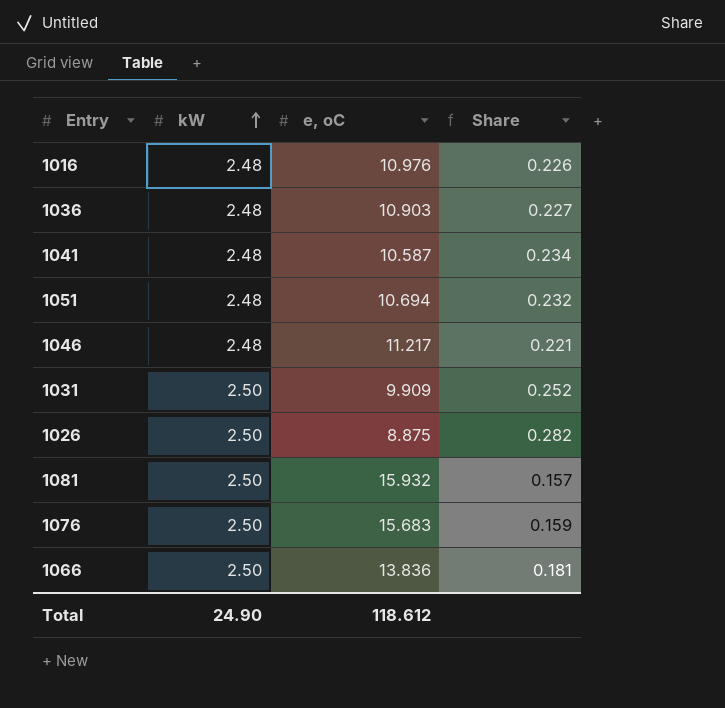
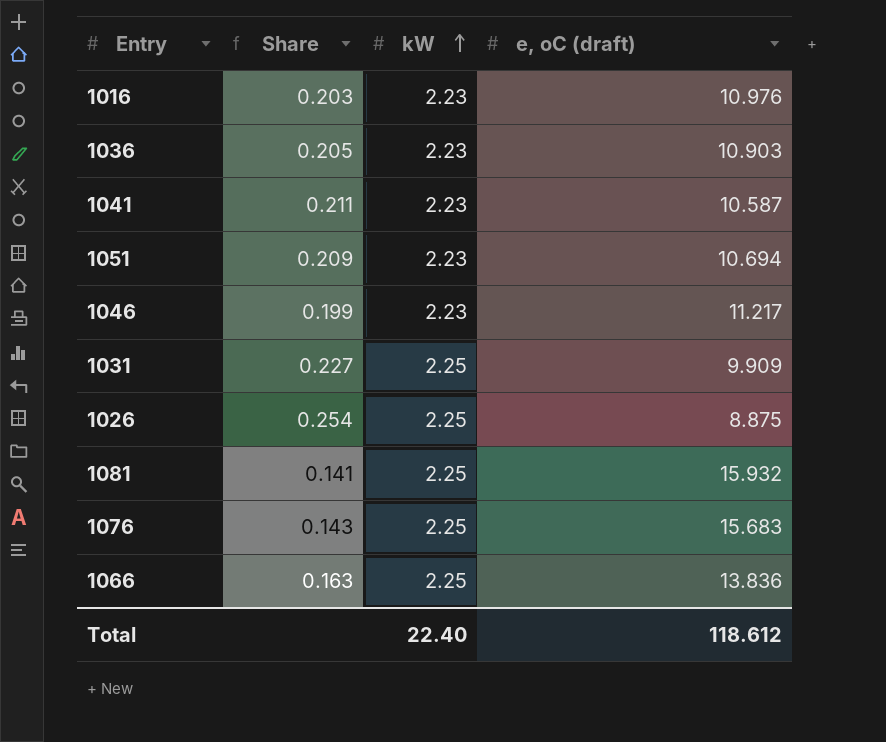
column Share | position: 4 -> 2
column name: e, oC -> e, oC (draft)
1016 | Share: 0.226 -> 0.203
1016 | kW: 2.48 -> 2.23
1036 | Share: 0.227 -> 0.205
1036 | kW: 2.48 -> 2.23
1041 | Share: 0.234 -> 0.211
1041 | kW: 2.48 -> 2.23
1051 | Share: 0.232 -> 0.209
1051 | kW: 2.48 -> 2.23
1046 | Share: 0.221 -> 0.199
1046 | kW: 2.48 -> 2.23
1031 | Share: 0.252 -> 0.227
1031 | kW: 2.50 -> 2.25
1026 | Share: 0.282 -> 0.254
1026 | kW: 2.50 -> 2.25
1081 | Share: 0.157 -> 0.141
1081 | kW: 2.50 -> 2.25
1076 | Share: 0.159 -> 0.143
1076 | kW: 2.50 -> 2.25
1066 | Share: 0.181 -> 0.163
1066 | kW: 2.50 -> 2.25
Total | kW: 24.90 -> 22.40

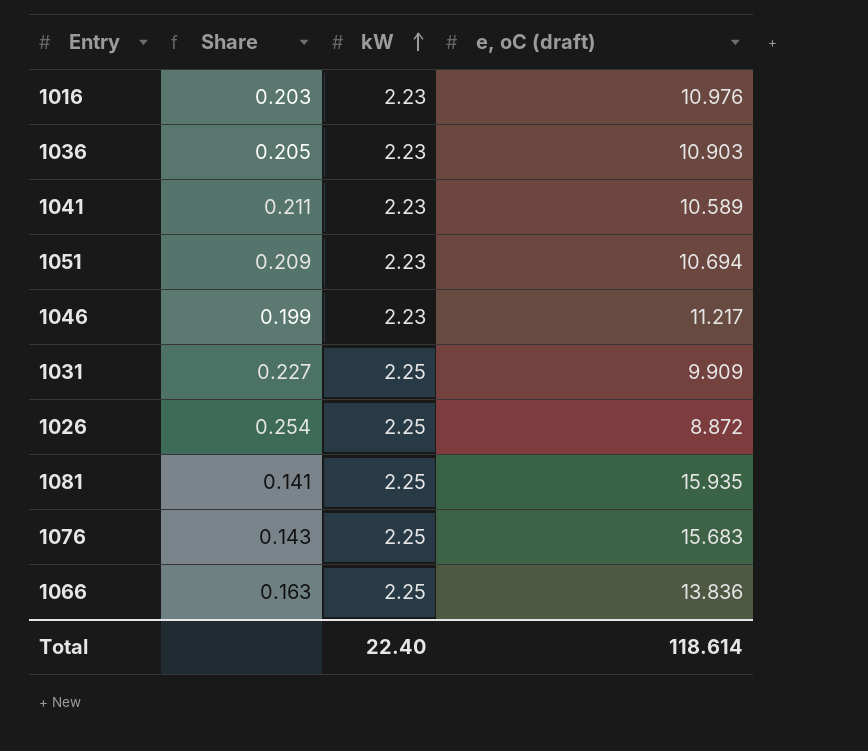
1041 | e, oC (draft): 10.587 -> 10.589
1026 | e, oC (draft): 8.875 -> 8.872
1081 | e, oC (draft): 15.932 -> 15.935
Total | e, oC (draft): 118.612 -> 118.614

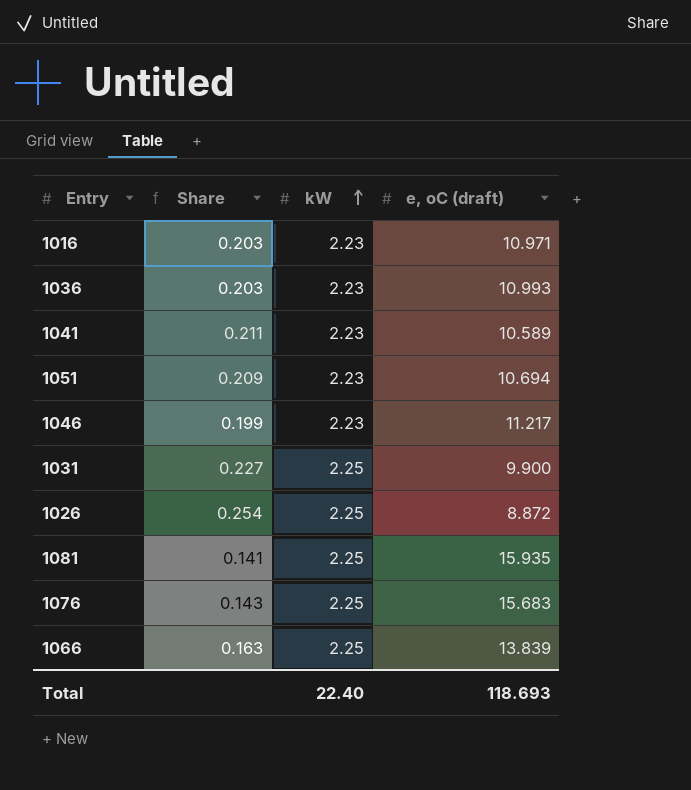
1016 | e, oC (draft): 10.976 -> 10.971
1036 | Share: 0.205 -> 0.203
1036 | e, oC (draft): 10.903 -> 10.993
1031 | e, oC (draft): 9.909 -> 9.900
1066 | e, oC (draft): 13.836 -> 13.839
Total | e, oC (draft): 118.614 -> 118.693

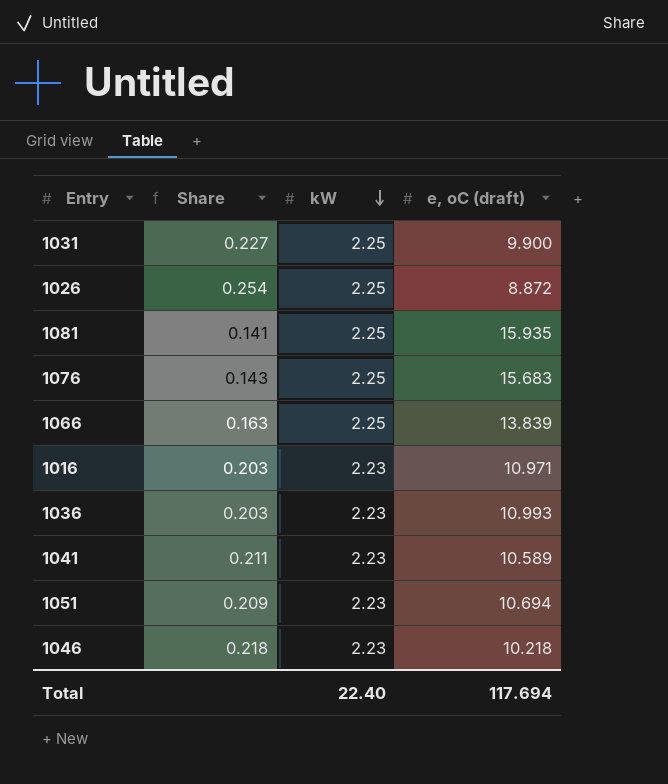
row order: kW ascending -> kW descending
1046 | Share: 0.199 -> 0.218
1046 | e, oC (draft): 11.217 -> 10.218
Total | e, oC (draft): 118.693 -> 117.694

